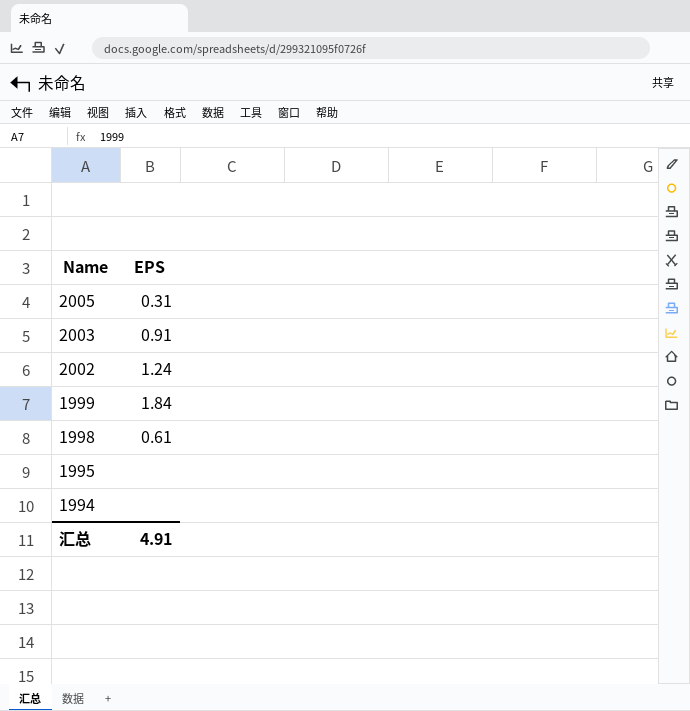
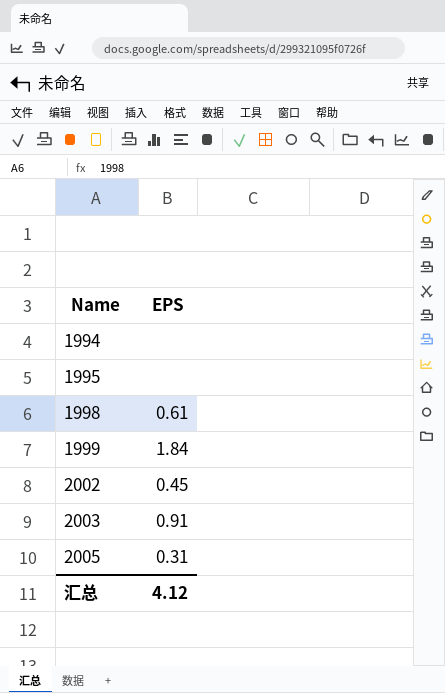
row order: Name descending -> Name ascending
2002 | EPS: 1.24 -> 0.45
汇总 | EPS: 4.91 -> 4.12

